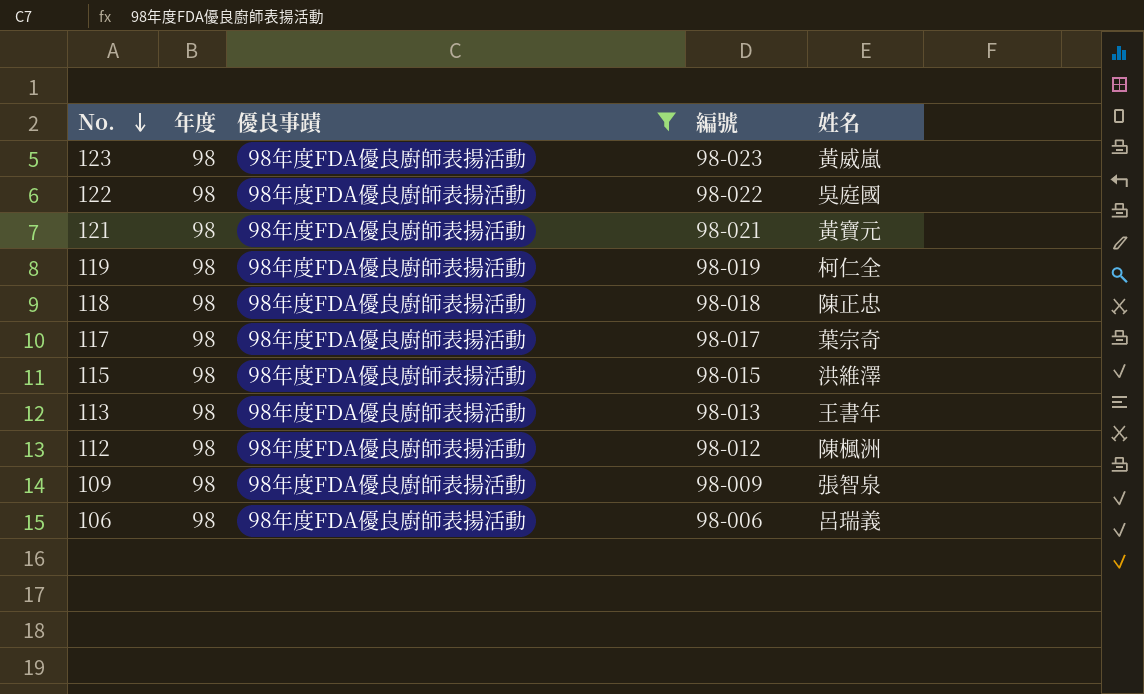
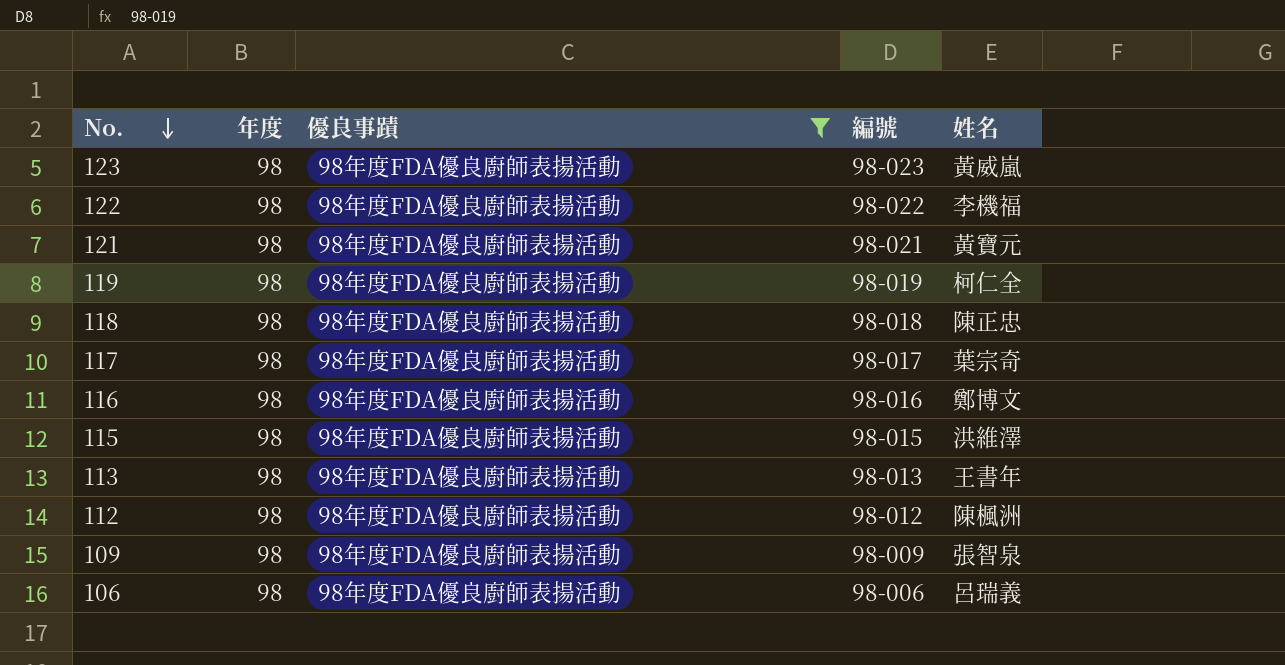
122 | 姓名: 吳庭國 -> 李機福
row 116: none -> 98 | 98年度FDA優良廚師表揚活動 | 98-016 | 鄭博文

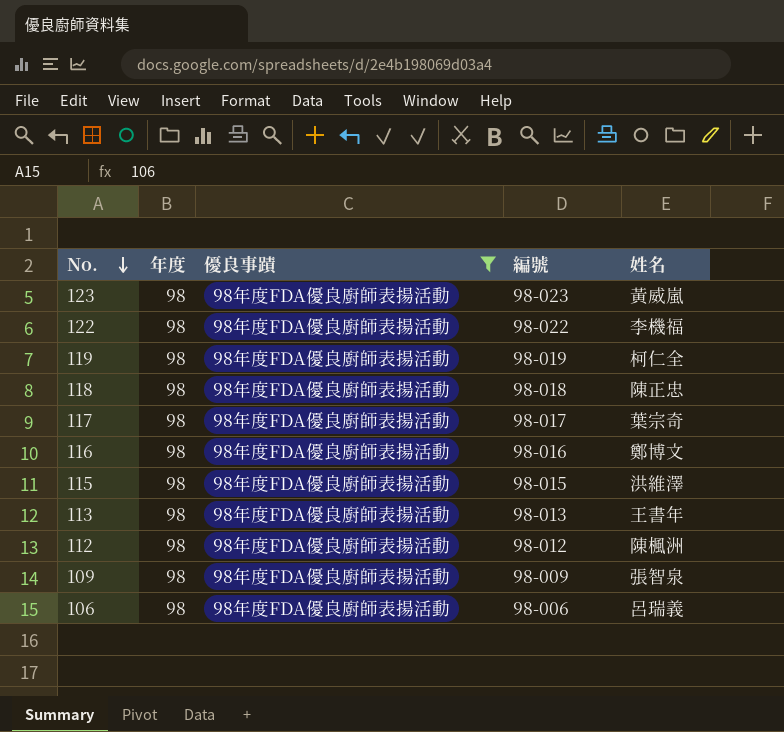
row 121: 98 | 98年度FDA優良廚師表揚活動 | 98-021 | 黃寶元 -> none

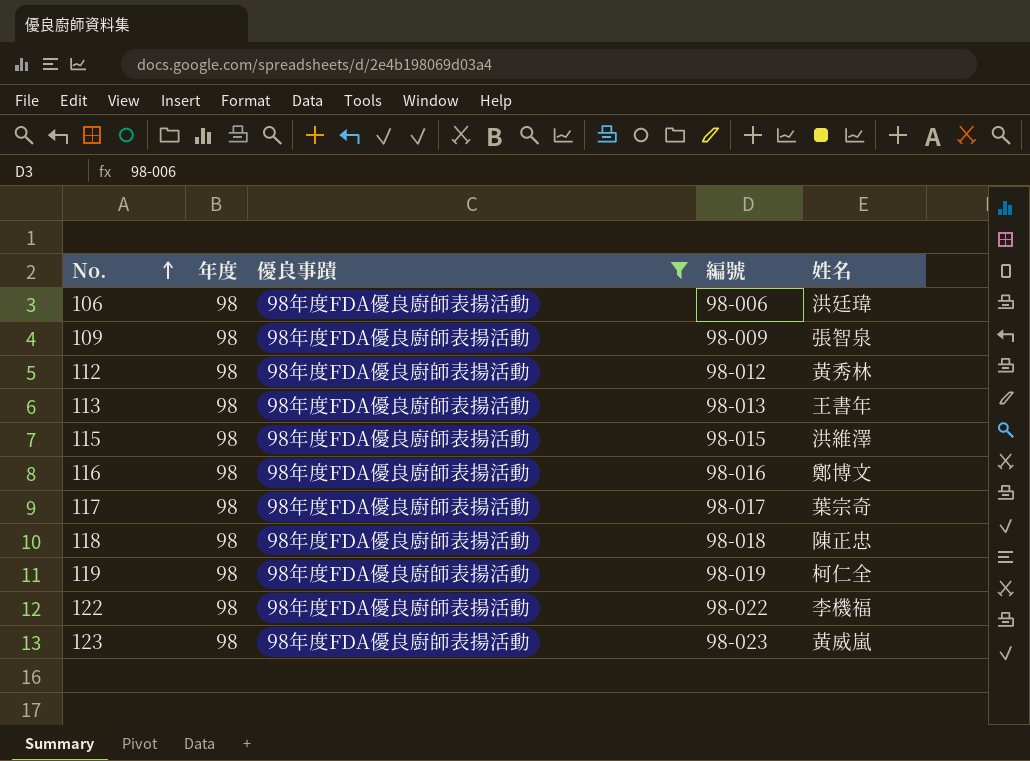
row order: No. descending -> No. ascending
106 | 姓名: 呂瑞義 -> 洪廷瑋
112 | 姓名: 陳楓洲 -> 黃秀林

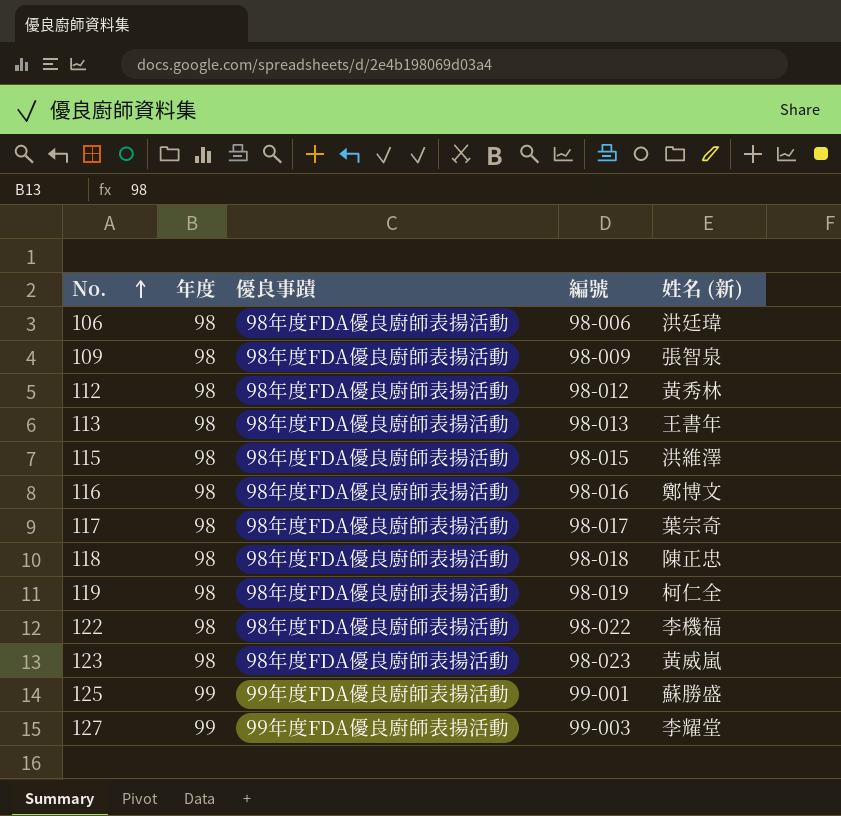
filter: 優良事蹟 = 98年度FDA優良廚師表揚活動 -> none
column name: 姓名 -> 姓名 (新)

